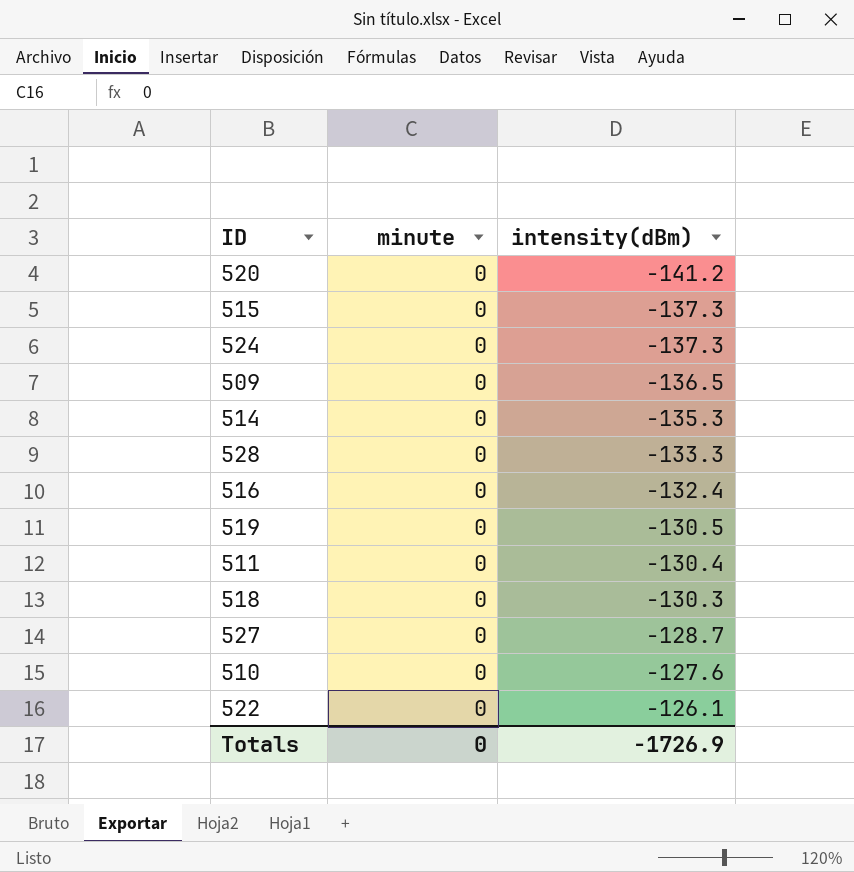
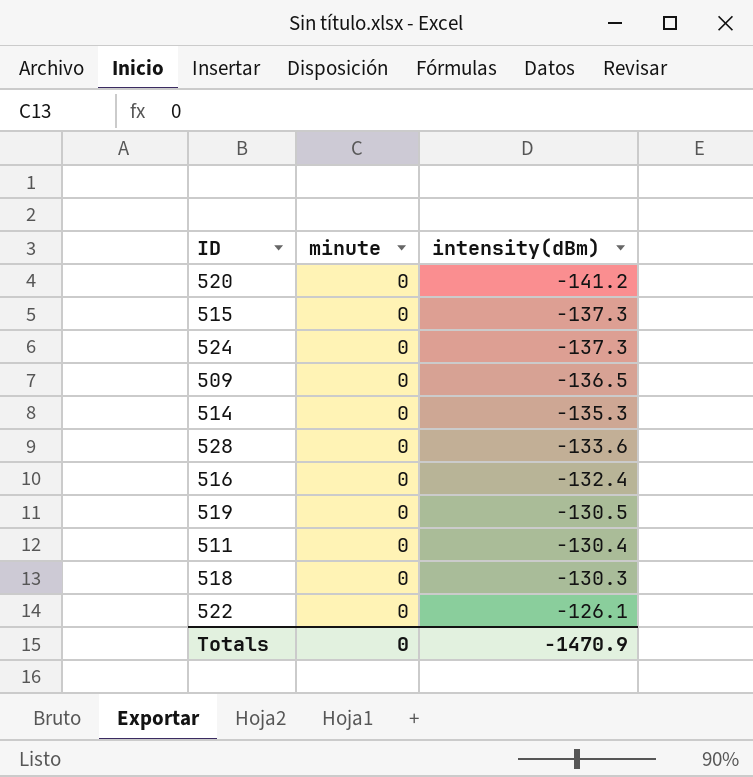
row 527: 0 | -128.7 -> none
row 510: 0 | -127.6 -> none
528 | intensity(dBm): -133.3 -> -133.6
Totals | intensity(dBm): -1726.9 -> -1470.9

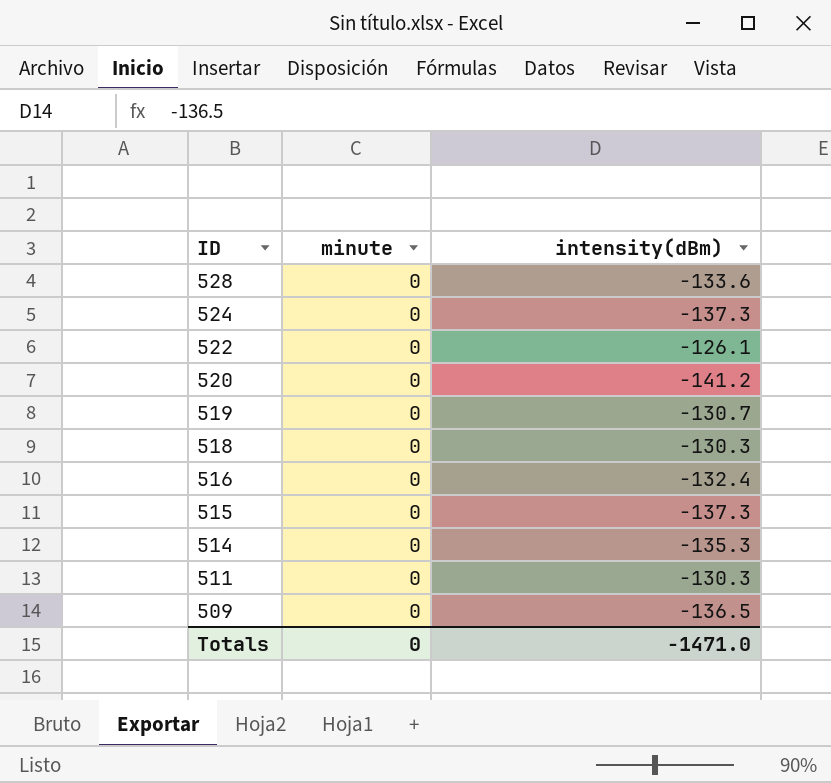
row order: intensity(dBm) ascending -> ID descending
519 | intensity(dBm): -130.5 -> -130.7
511 | intensity(dBm): -130.4 -> -130.3
Totals | intensity(dBm): -1470.9 -> -1471.0

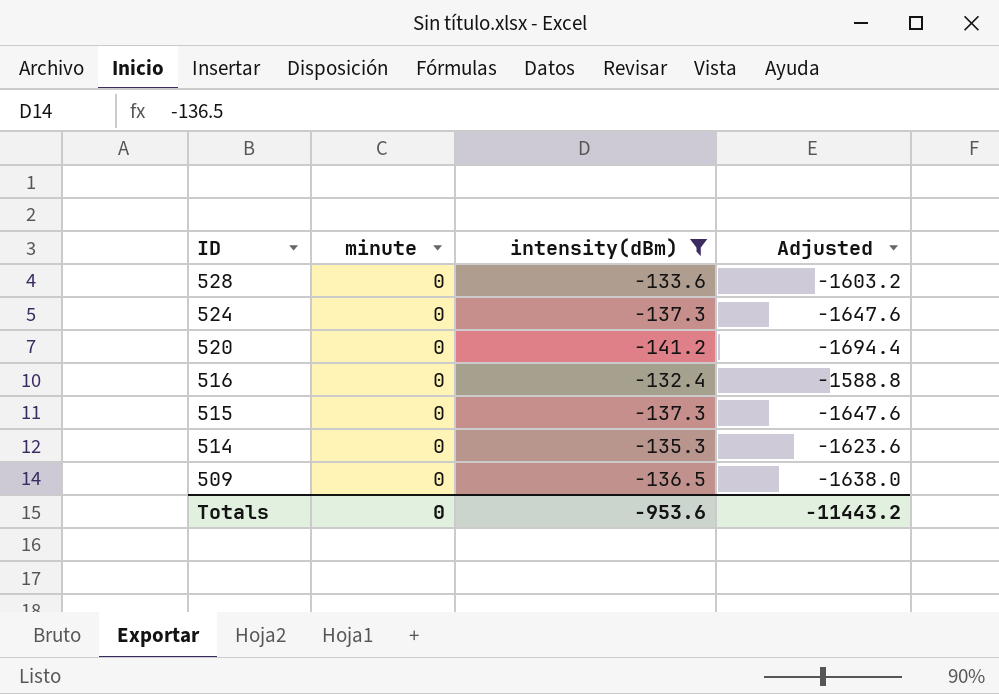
filter: none -> intensity(dBm) <= -132.4
column Adjusted | formula: none -> [intensity(dBm)] * 12
Totals | intensity(dBm): -1471.0 -> -953.6

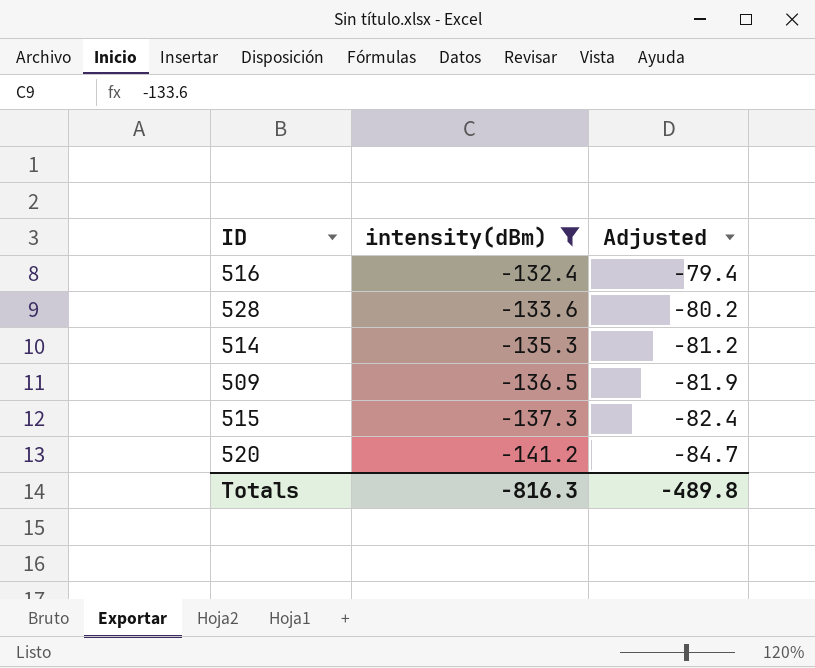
row order: ID descending -> intensity(dBm) descending
column minute | position: 2 -> none
column Adjusted | formula: [intensity(dBm)] * 12 -> [intensity(dBm)] * 0.6
row 524: 0 | -137.3 | -1647.6 -> none
Totals | intensity(dBm): -953.6 -> -816.3
Totals | Adjusted: -11443.2 -> -489.8

